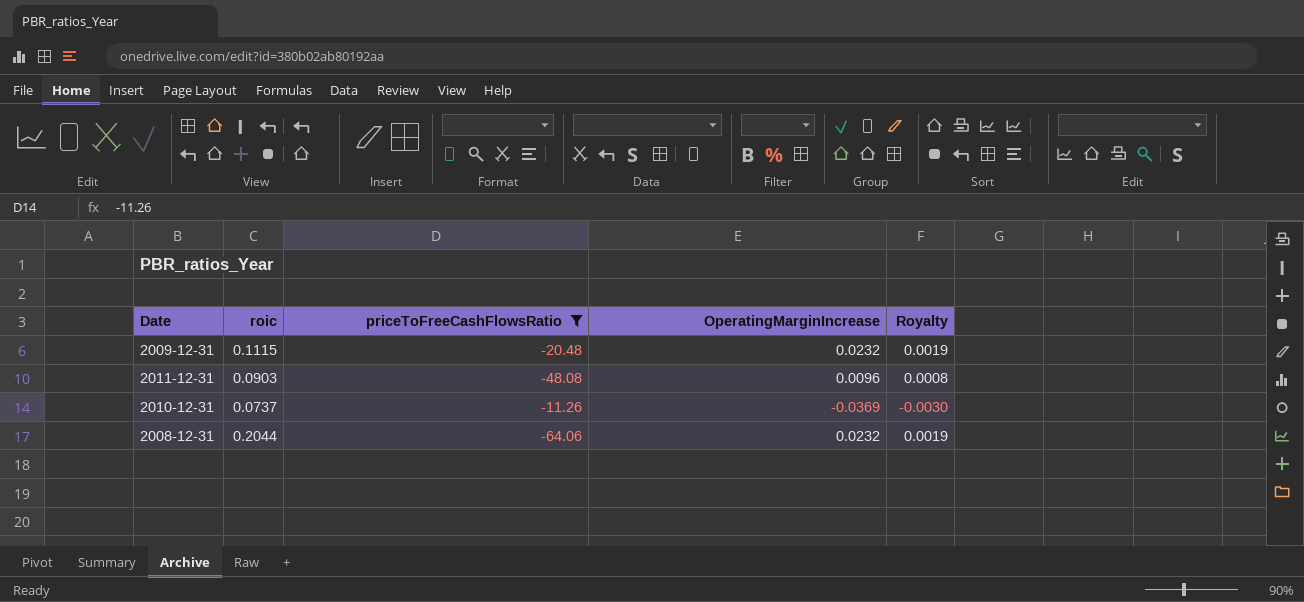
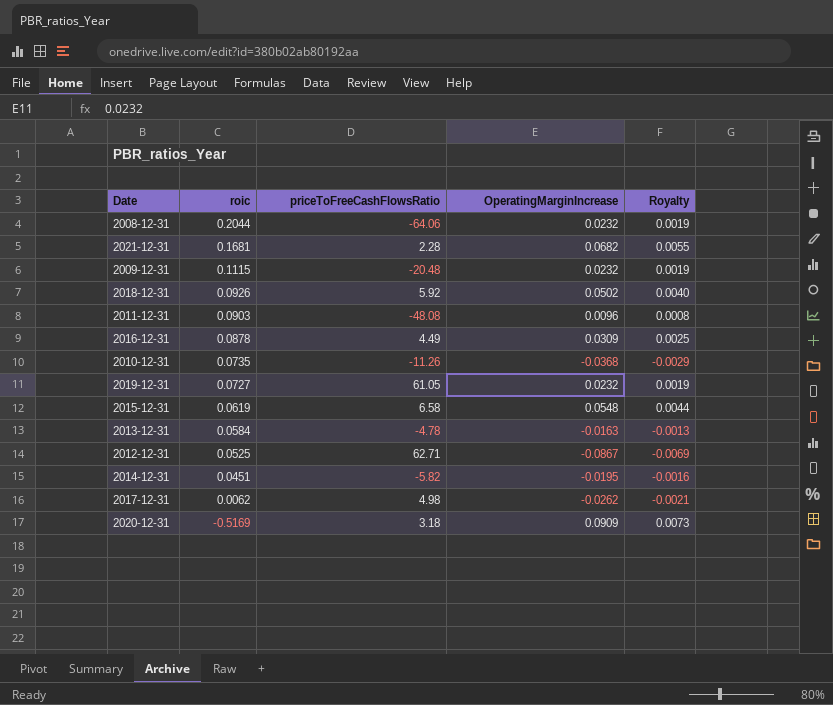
filter: priceToFreeCashFlowsRatio <= -11.26 -> none
row order: none -> roic descending
2010-12-31 | roic: 0.0737 -> 0.0735
2010-12-31 | OperatingMarginIncrease: -0.0369 -> -0.0368
2010-12-31 | Royalty: -0.0030 -> -0.0029

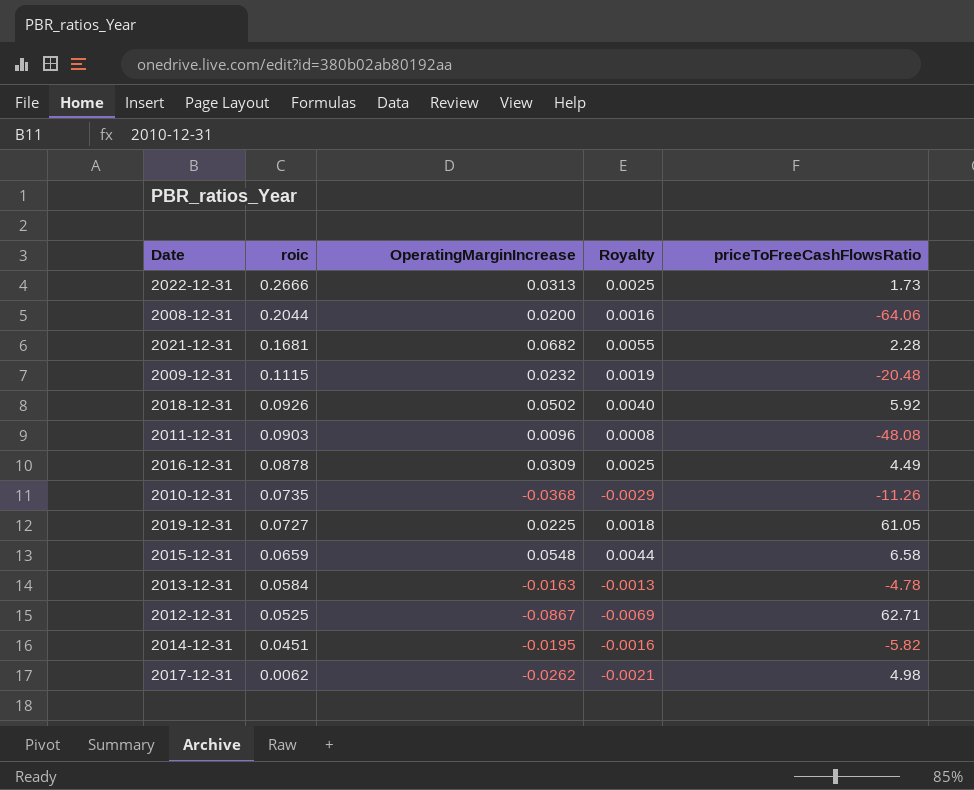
column priceToFreeCashFlowsRatio | position: 3 -> 5
row 2020-12-31: -0.5169 | 3.18 | 0.0909 | 0.0073 -> none
row 2022-12-31: none -> 0.2666 | 0.0313 | 0.0025 | 1.73
2008-12-31 | OperatingMarginIncrease: 0.0232 -> 0.0200
2008-12-31 | Royalty: 0.0019 -> 0.0016
2019-12-31 | OperatingMarginIncrease: 0.0232 -> 0.0225
2019-12-31 | Royalty: 0.0019 -> 0.0018
2015-12-31 | roic: 0.0619 -> 0.0659

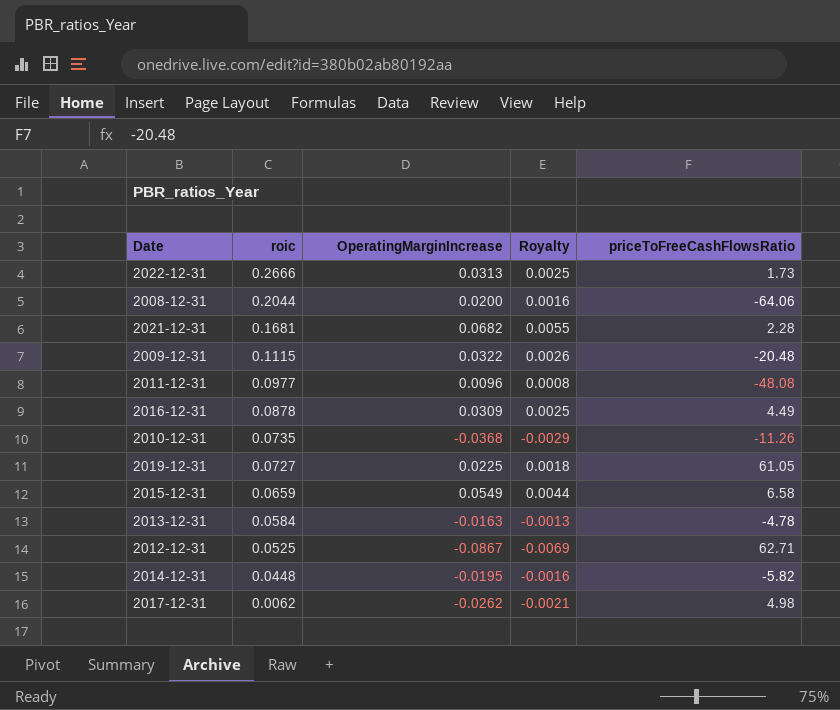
row 2018-12-31: 0.0926 | 0.0502 | 0.0040 | 5.92 -> none
2009-12-31 | OperatingMarginIncrease: 0.0232 -> 0.0322
2009-12-31 | Royalty: 0.0019 -> 0.0026
2011-12-31 | roic: 0.0903 -> 0.0977
2015-12-31 | OperatingMarginIncrease: 0.0548 -> 0.0549
2014-12-31 | roic: 0.0451 -> 0.0448

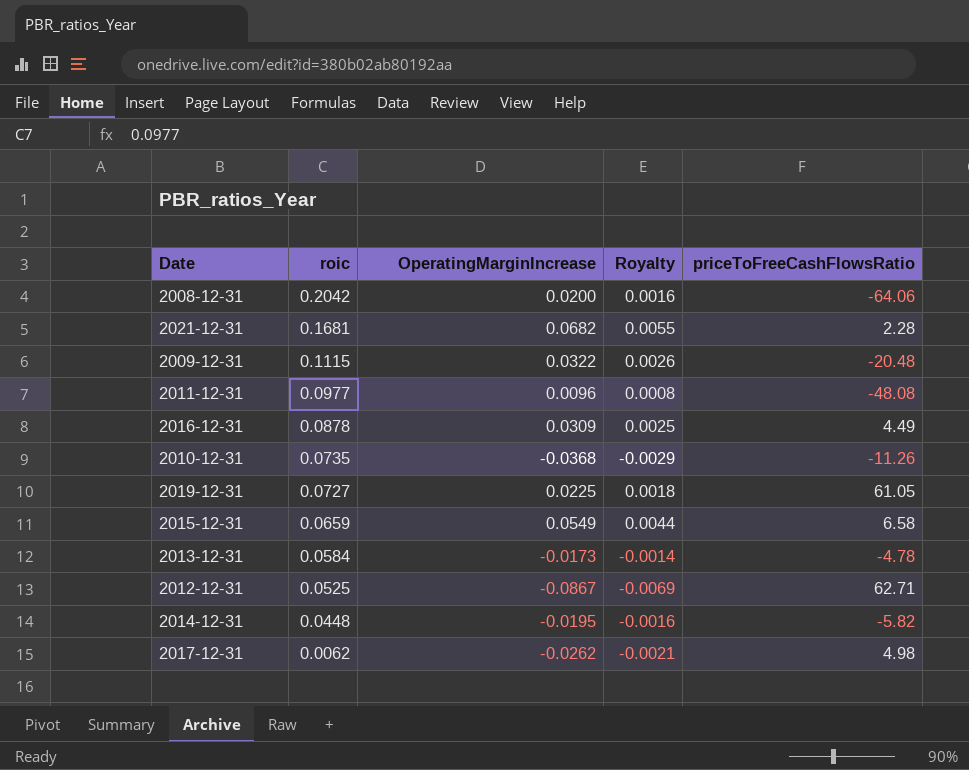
row 2022-12-31: 0.2666 | 0.0313 | 0.0025 | 1.73 -> none
2008-12-31 | roic: 0.2044 -> 0.2042
2013-12-31 | OperatingMarginIncrease: -0.0163 -> -0.0173
2013-12-31 | Royalty: -0.0013 -> -0.0014

